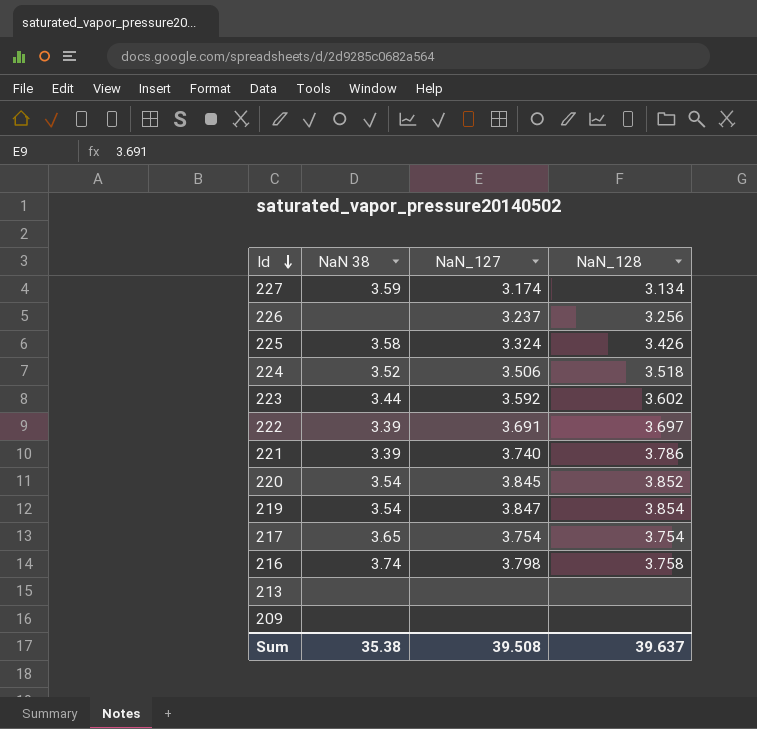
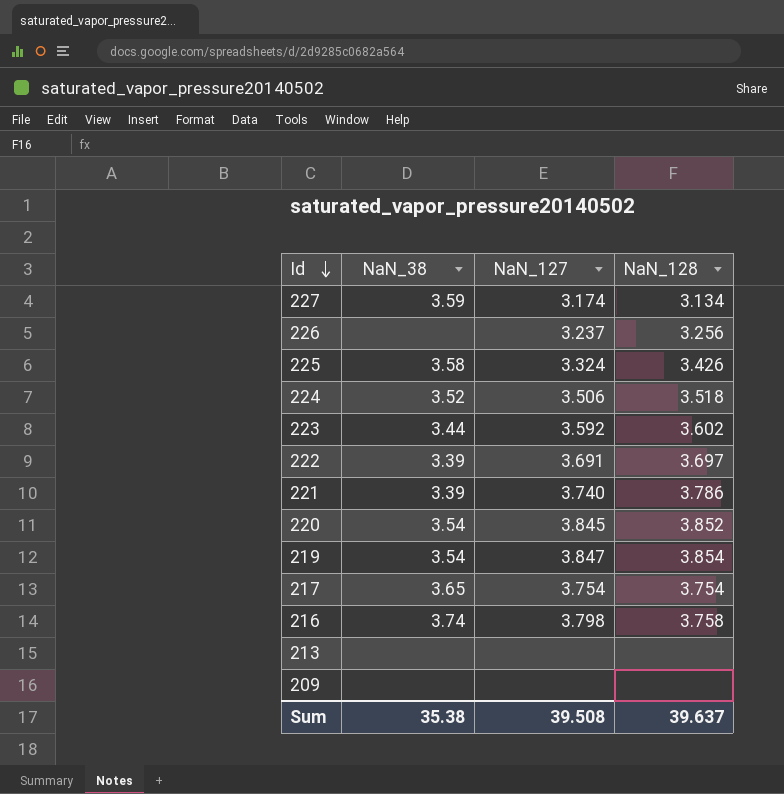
column name: NaN 38 -> NaN_38

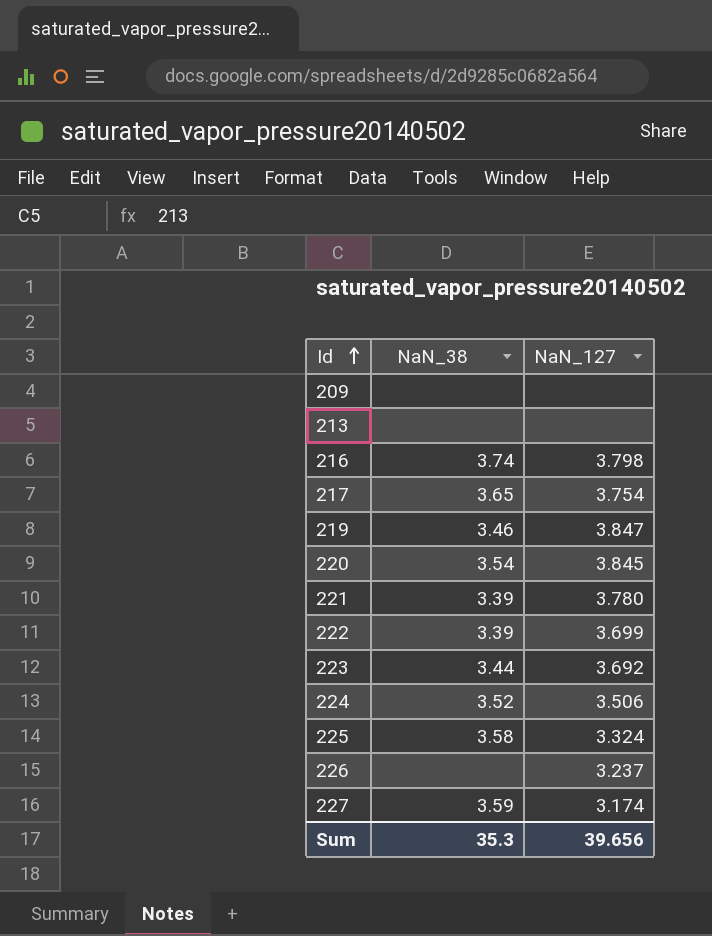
row order: Id descending -> Id ascending
column NaN_128 | position: 4 -> none
219 | NaN_38: 3.54 -> 3.46
221 | NaN_127: 3.740 -> 3.780
222 | NaN_127: 3.691 -> 3.699
223 | NaN_127: 3.592 -> 3.692
Sum | NaN_38: 35.38 -> 35.3
Sum | NaN_127: 39.508 -> 39.656

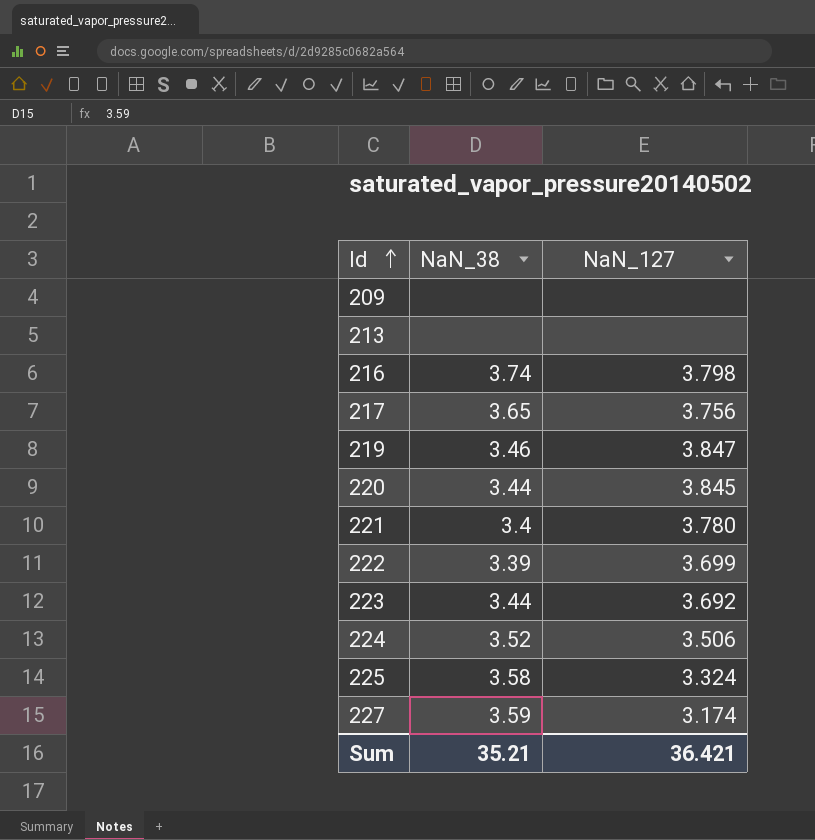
row 226: none | 3.237 -> none
217 | NaN_127: 3.754 -> 3.756
220 | NaN_38: 3.54 -> 3.44
221 | NaN_38: 3.39 -> 3.4
Sum | NaN_38: 35.3 -> 35.21
Sum | NaN_127: 39.656 -> 36.421

